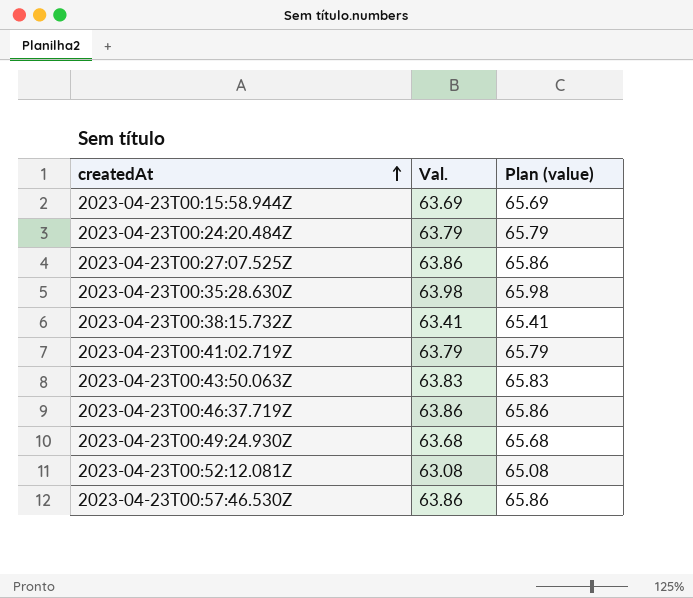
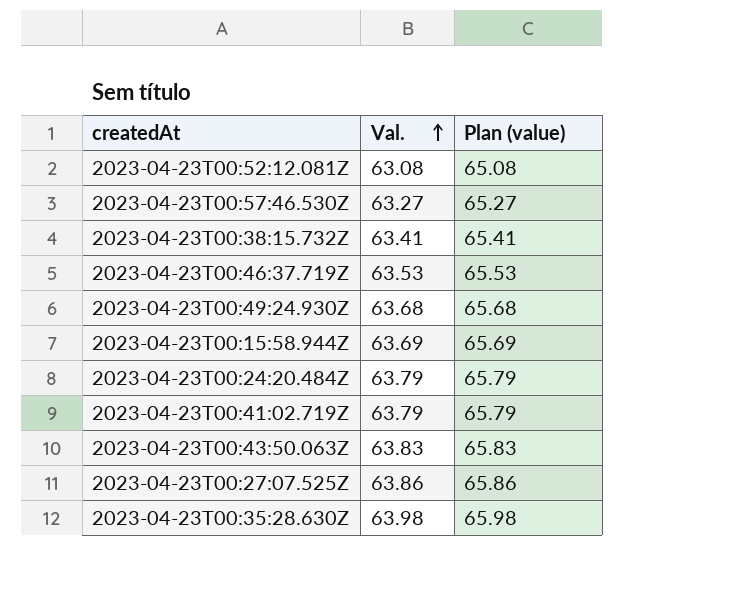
row order: createdAt ascending -> Val. ascending
2023-04-23T00:57:46.530Z | Val.: 63.86 -> 63.27
2023-04-23T00:57:46.530Z | Plan (value): 65.86 -> 65.27
2023-04-23T00:46:37.719Z | Val.: 63.86 -> 63.53
2023-04-23T00:46:37.719Z | Plan (value): 65.86 -> 65.53

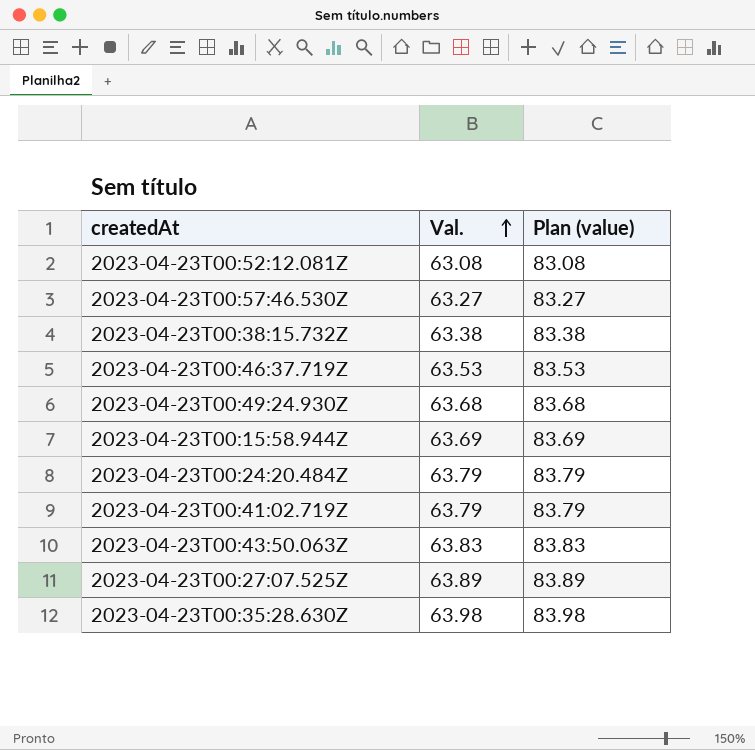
column Plan (value) | formula: [Val.] + 2 -> [Val.] + 20
2023-04-23T00:38:15.732Z | Val.: 63.41 -> 63.38
2023-04-23T00:27:07.525Z | Val.: 63.86 -> 63.89

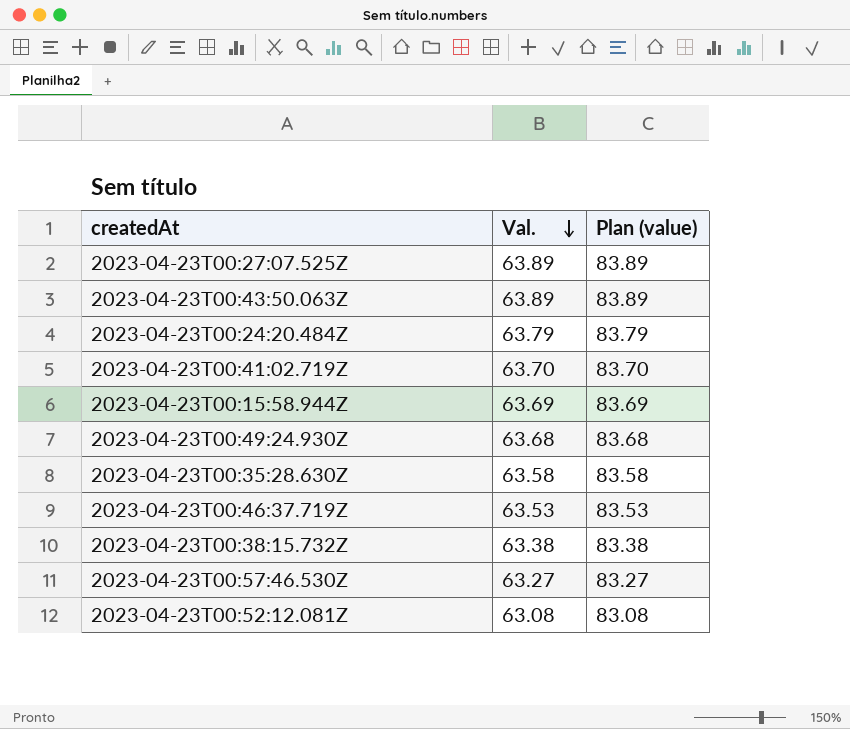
row order: Val. ascending -> Val. descending
2023-04-23T00:43:50.063Z | Val.: 63.83 -> 63.89
2023-04-23T00:43:50.063Z | Plan (value): 83.83 -> 83.89
2023-04-23T00:41:02.719Z | Val.: 63.79 -> 63.70
2023-04-23T00:41:02.719Z | Plan (value): 83.79 -> 83.70
2023-04-23T00:35:28.630Z | Val.: 63.98 -> 63.58
2023-04-23T00:35:28.630Z | Plan (value): 83.98 -> 83.58

